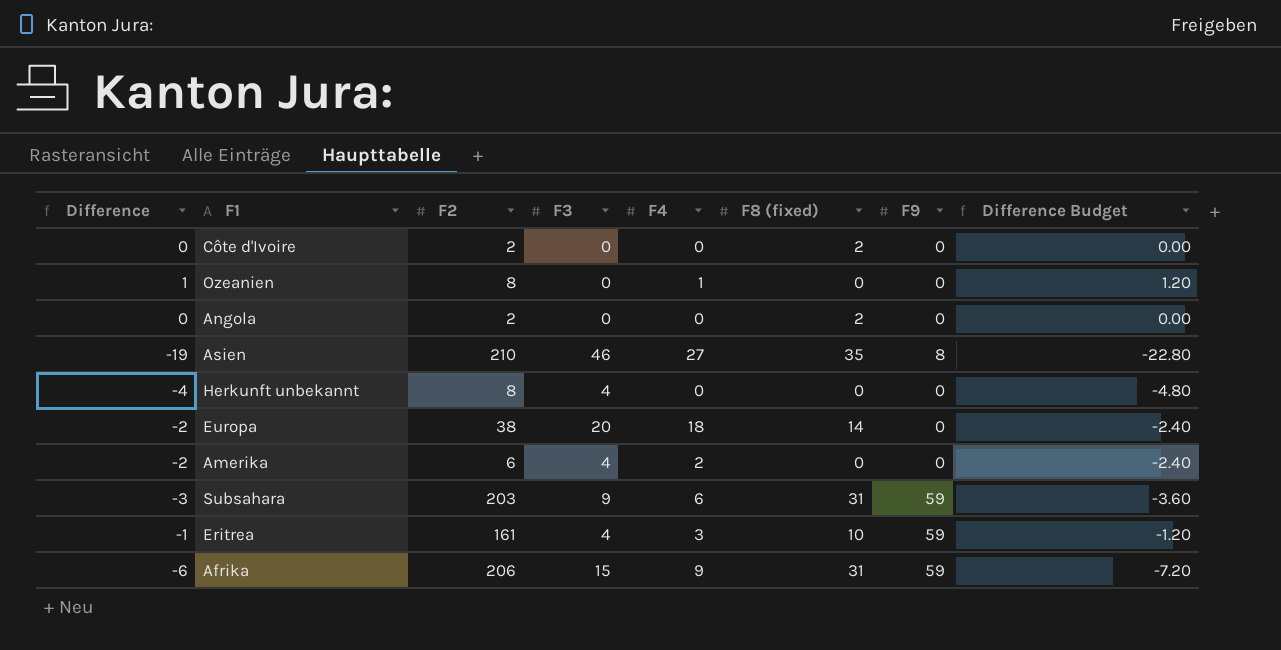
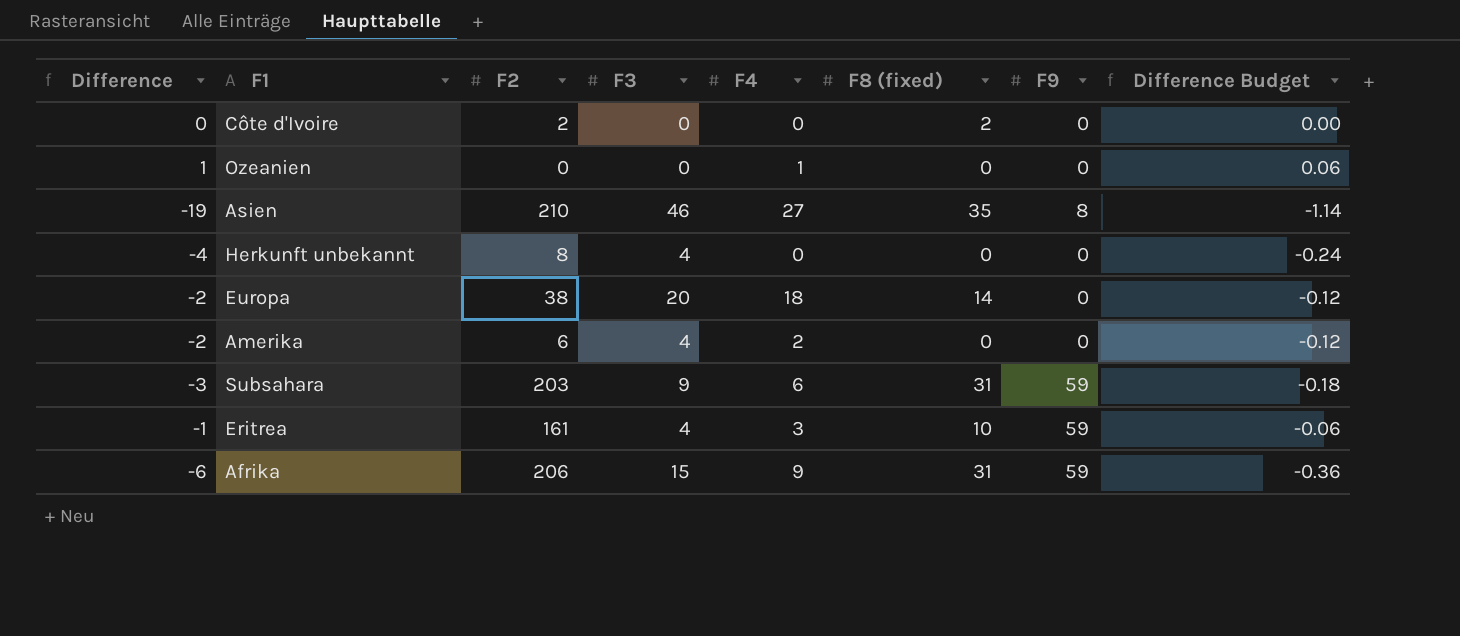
column Difference Budget | formula: [Difference] * 1.2 -> [Difference] * 0.06
row Angola: 0 | 2 | 0 | 0 | 2 | 0 | 0.00 -> none
Ozeanien | F2: 8 -> 0

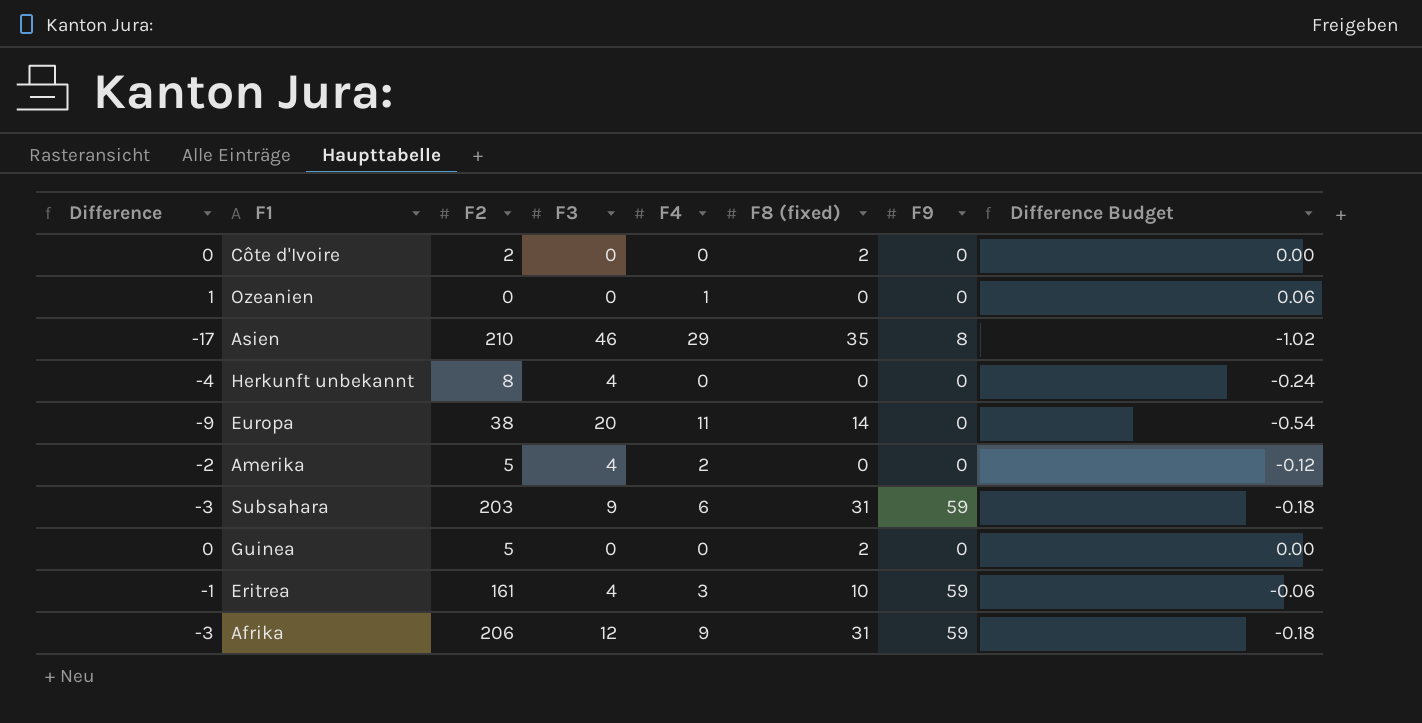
Asien | Difference: -19 -> -17
Asien | F4: 27 -> 29
Asien | Difference Budget: -1.14 -> -1.02
Europa | Difference: -2 -> -9
Europa | F4: 18 -> 11
Europa | Difference Budget: -0.12 -> -0.54
Amerika | F2: 6 -> 5
row Guinea: none -> 0 | 5 | 0 | 0 | 2 | 0 | 0.00
Afrika | Difference: -6 -> -3
Afrika | F3: 15 -> 12
Afrika | Difference Budget: -0.36 -> -0.18

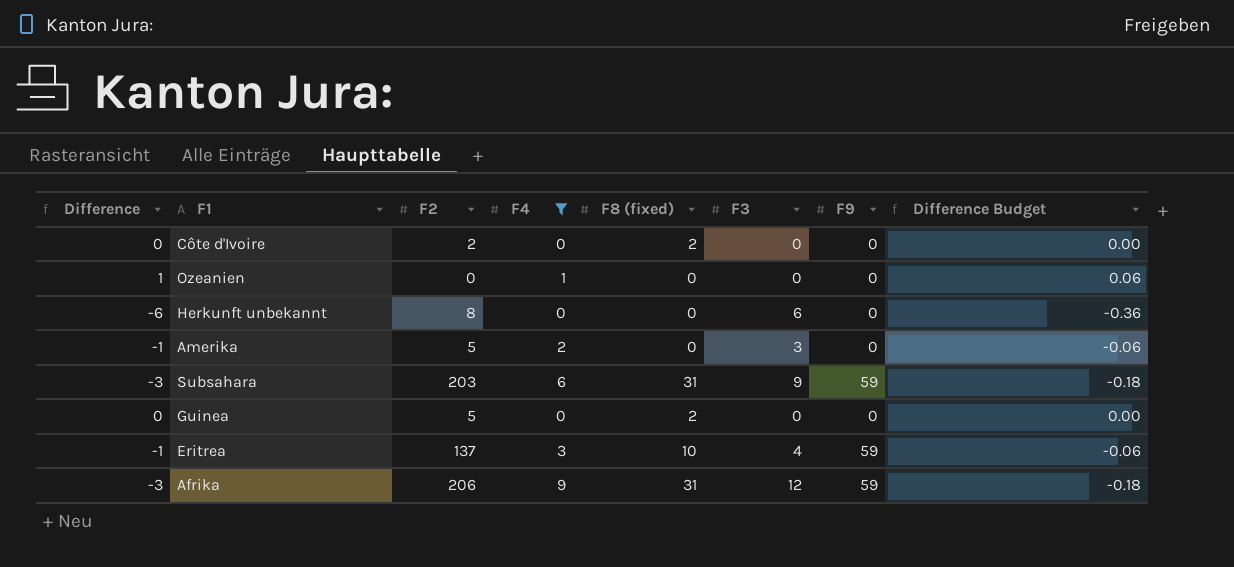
filter: none -> F4 <= 9
column F3 | position: 4 -> 6
Herkunft unbekannt | Difference: -4 -> -6
Herkunft unbekannt | F3: 4 -> 6
Herkunft unbekannt | Difference Budget: -0.24 -> -0.36
Amerika | Difference: -2 -> -1
Amerika | F3: 4 -> 3
Amerika | Difference Budget: -0.12 -> -0.06
Eritrea | F2: 161 -> 137

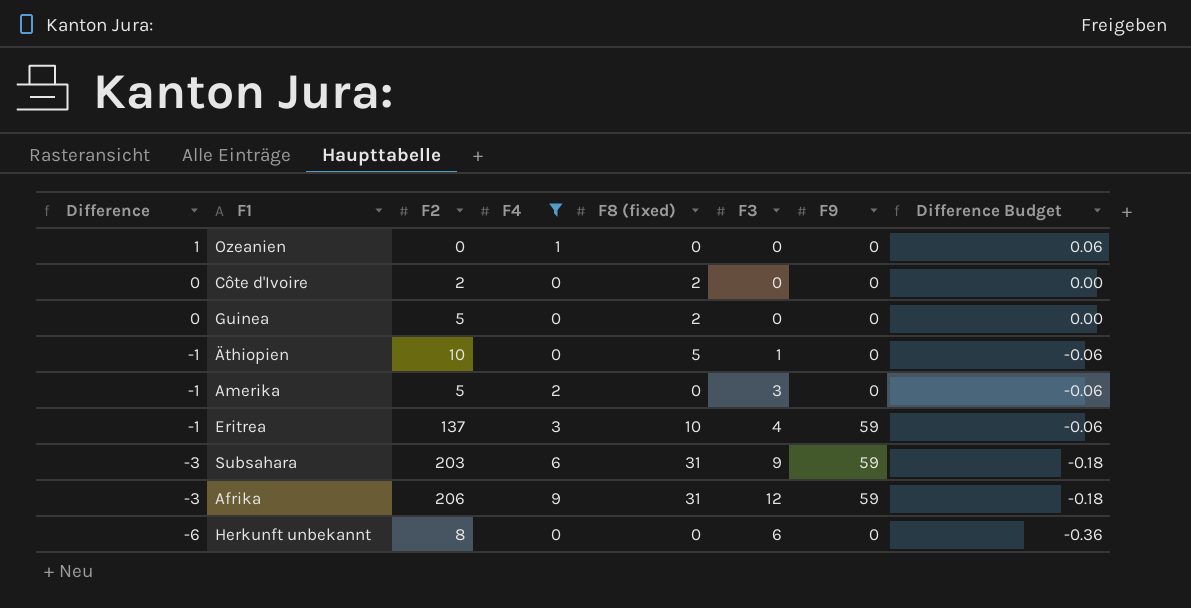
row order: none -> Difference descending
row Äthiopien: none -> -1 | 10 | 0 | 5 | 1 | 0 | -0.06

